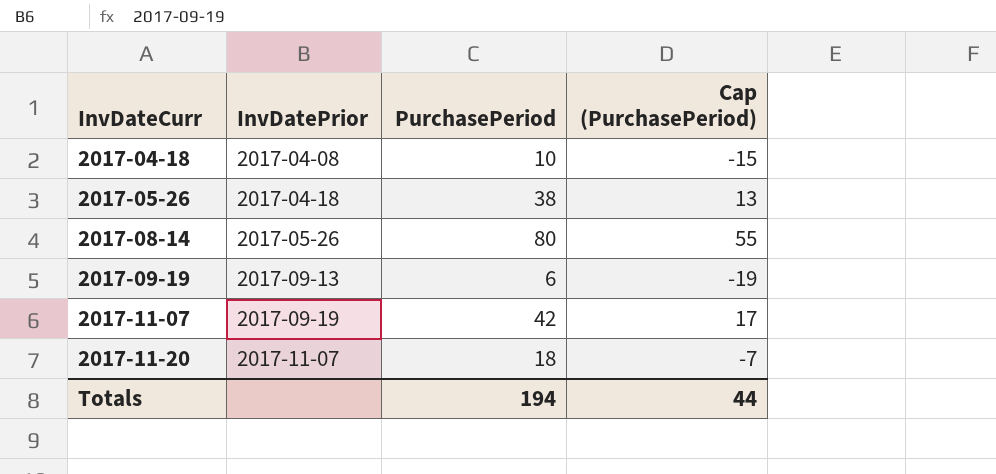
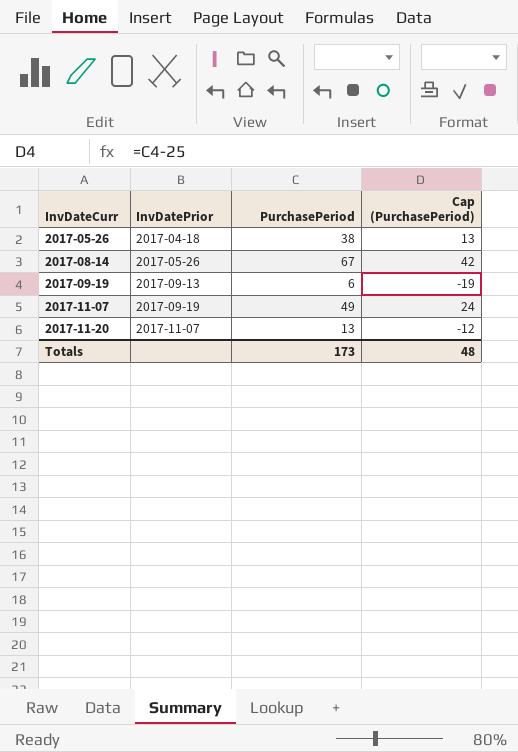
row 2017-04-18: 2017-04-08 | 10 | -15 -> none
2017-08-14 | PurchasePeriod: 80 -> 67
2017-08-14 | Cap (PurchasePeriod): 55 -> 42
2017-11-07 | PurchasePeriod: 42 -> 49
2017-11-07 | Cap (PurchasePeriod): 17 -> 24
2017-11-20 | PurchasePeriod: 18 -> 13
2017-11-20 | Cap (PurchasePeriod): -7 -> -12
Totals | PurchasePeriod: 194 -> 173
Totals | Cap (PurchasePeriod): 44 -> 48

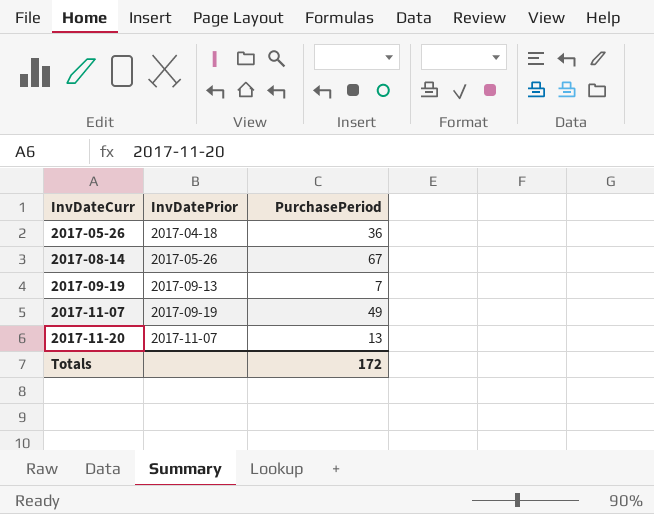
column Cap (PurchasePeriod) | formula: [PurchasePeriod] - 25 -> none
2017-05-26 | PurchasePeriod: 38 -> 36
2017-09-19 | PurchasePeriod: 6 -> 7
Totals | PurchasePeriod: 173 -> 172

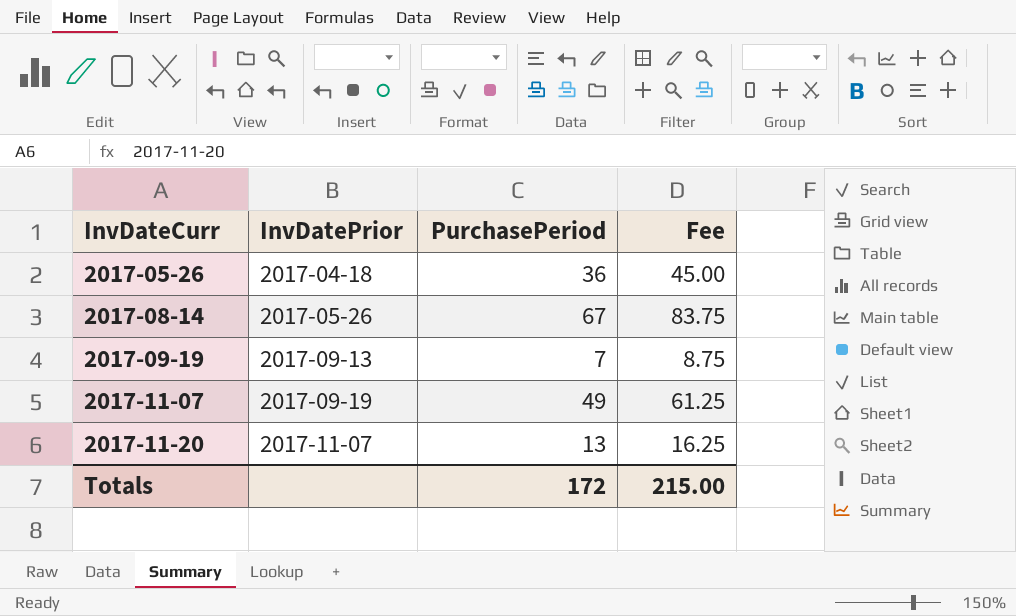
column Fee | formula: none -> [PurchasePeriod] * 1.25

